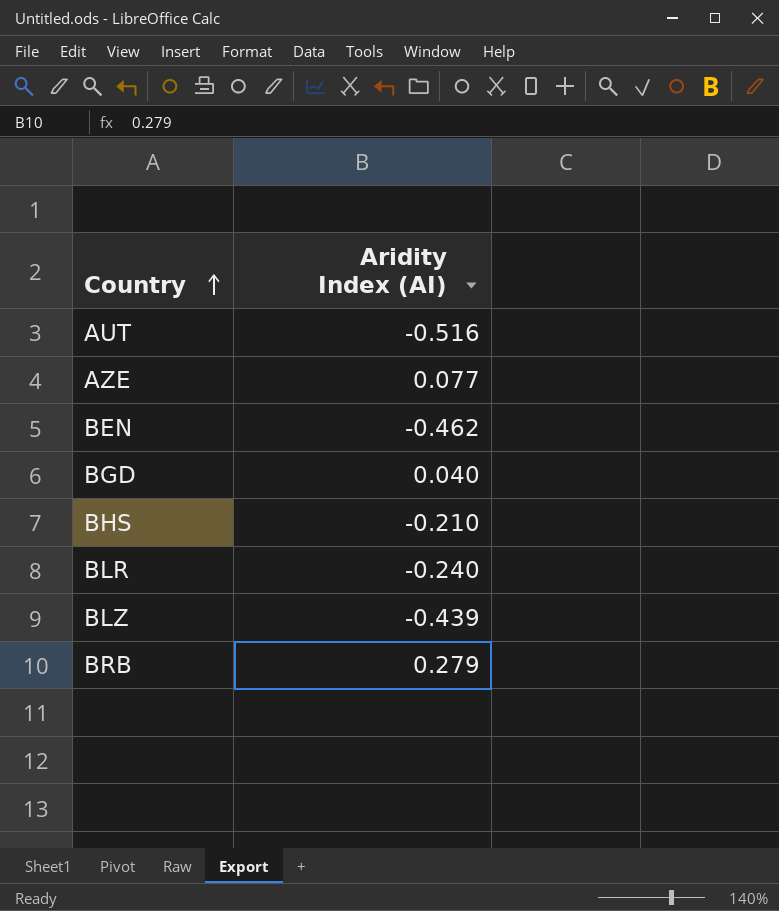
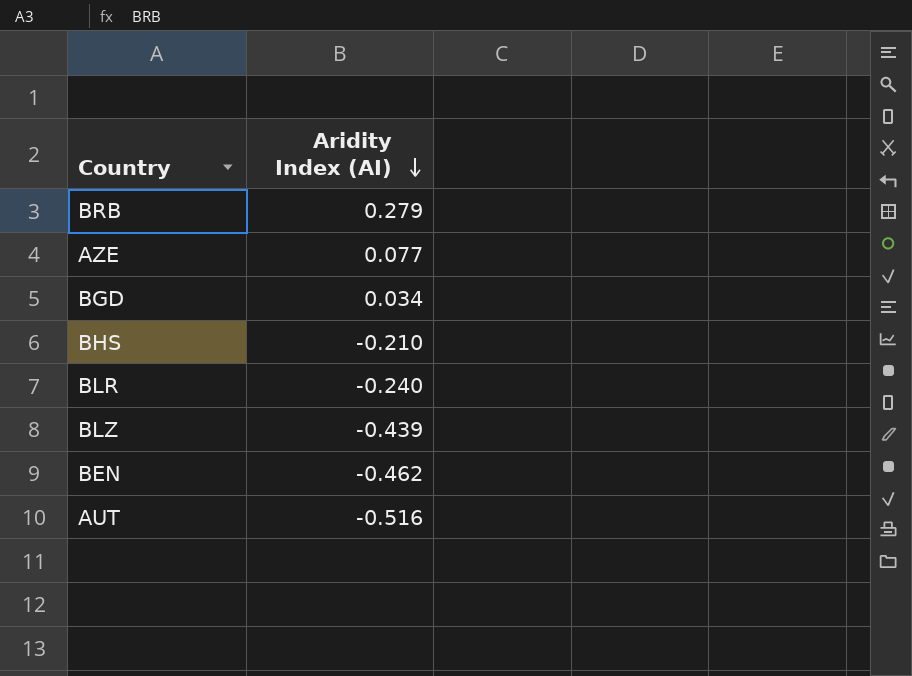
row order: Country ascending -> Aridity Index (AI) descending
BGD | Aridity Index (AI): 0.040 -> 0.034

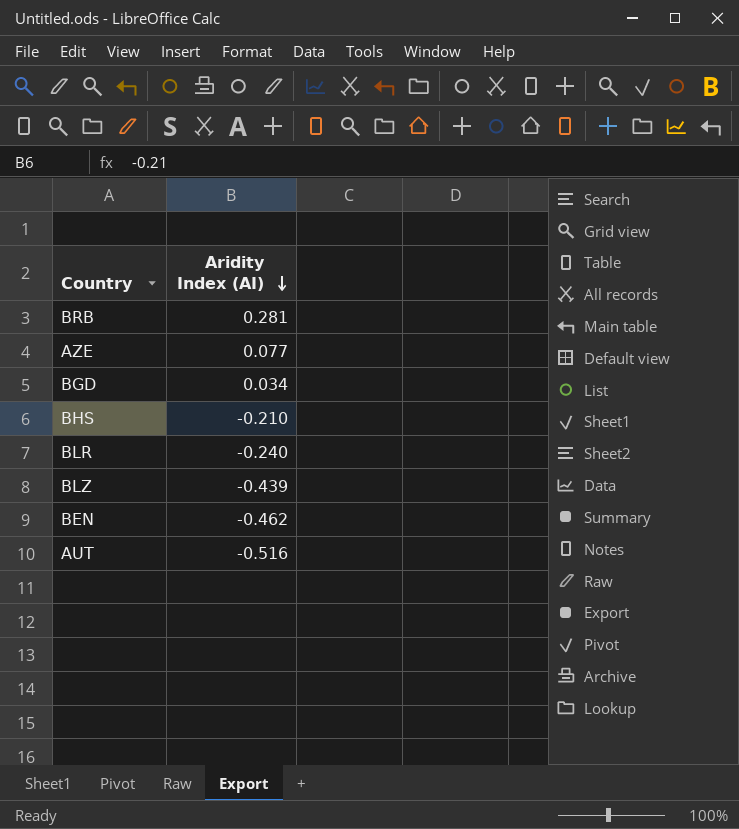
BRB | Aridity Index (AI): 0.279 -> 0.281

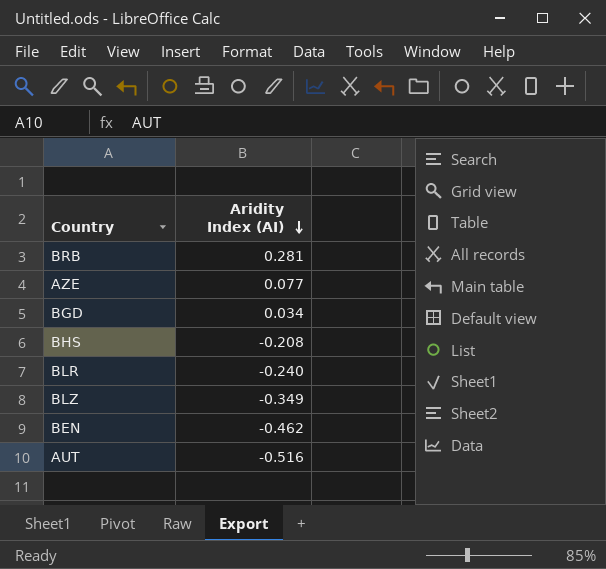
BHS | Aridity Index (AI): -0.210 -> -0.208
BLZ | Aridity Index (AI): -0.439 -> -0.349

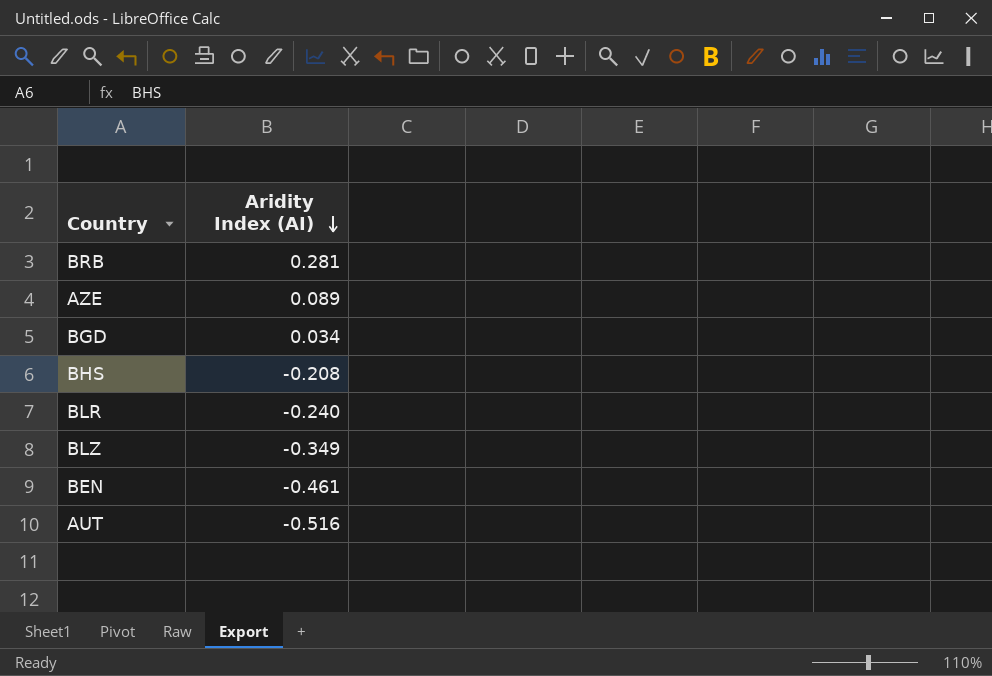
AZE | Aridity Index (AI): 0.077 -> 0.089
BEN | Aridity Index (AI): -0.462 -> -0.461

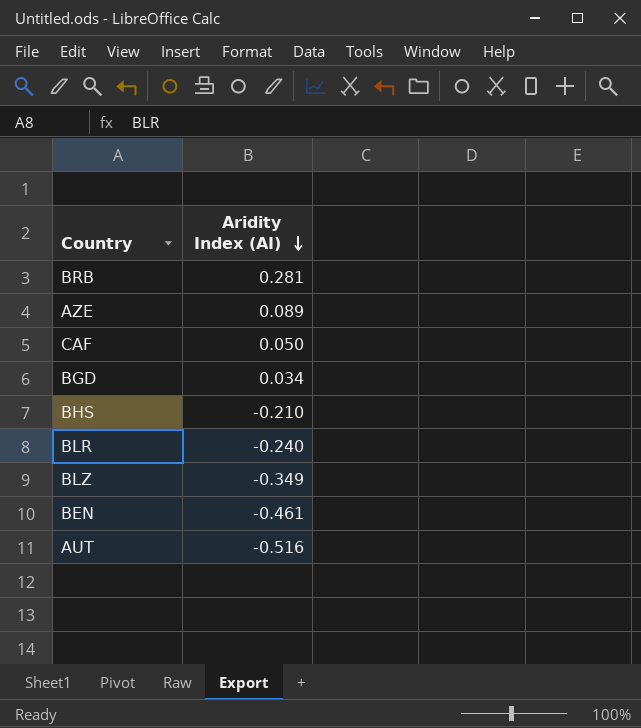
row CAF: none -> 0.050
BHS | Aridity Index (AI): -0.208 -> -0.210

